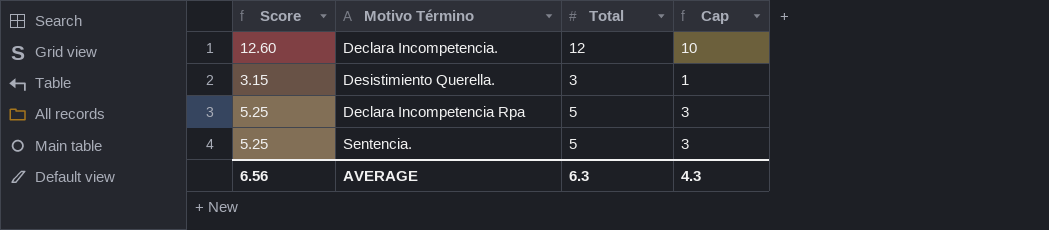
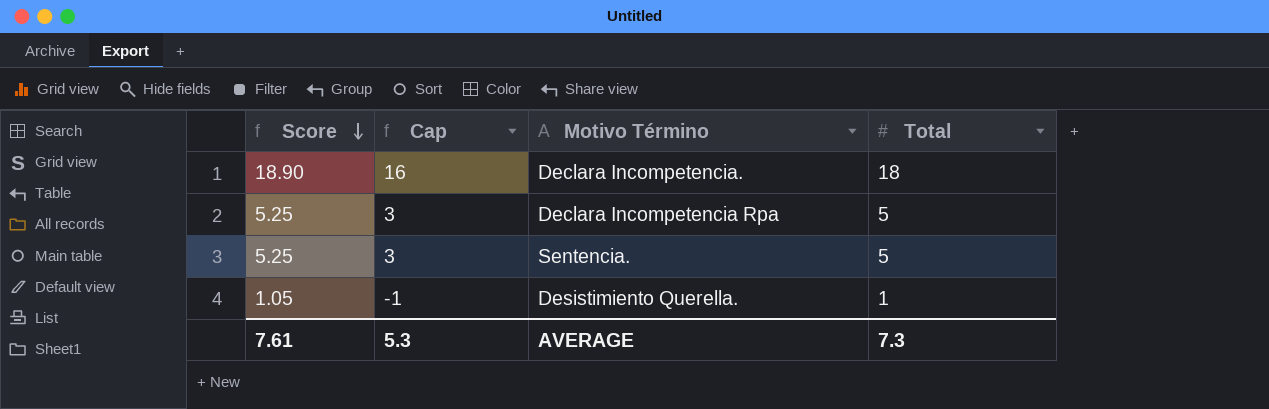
row order: none -> Score descending
column Cap | position: 4 -> 2
Declara Incompetencia. | Score: 12.60 -> 18.90
Declara Incompetencia. | Cap: 10 -> 16
Declara Incompetencia. | Total: 12 -> 18
Desistimiento Querella. | Score: 3.15 -> 1.05
Desistimiento Querella. | Cap: 1 -> -1
Desistimiento Querella. | Total: 3 -> 1
AVERAGE | Score: 6.56 -> 7.61
AVERAGE | Cap: 4.3 -> 5.3
AVERAGE | Total: 6.3 -> 7.3

